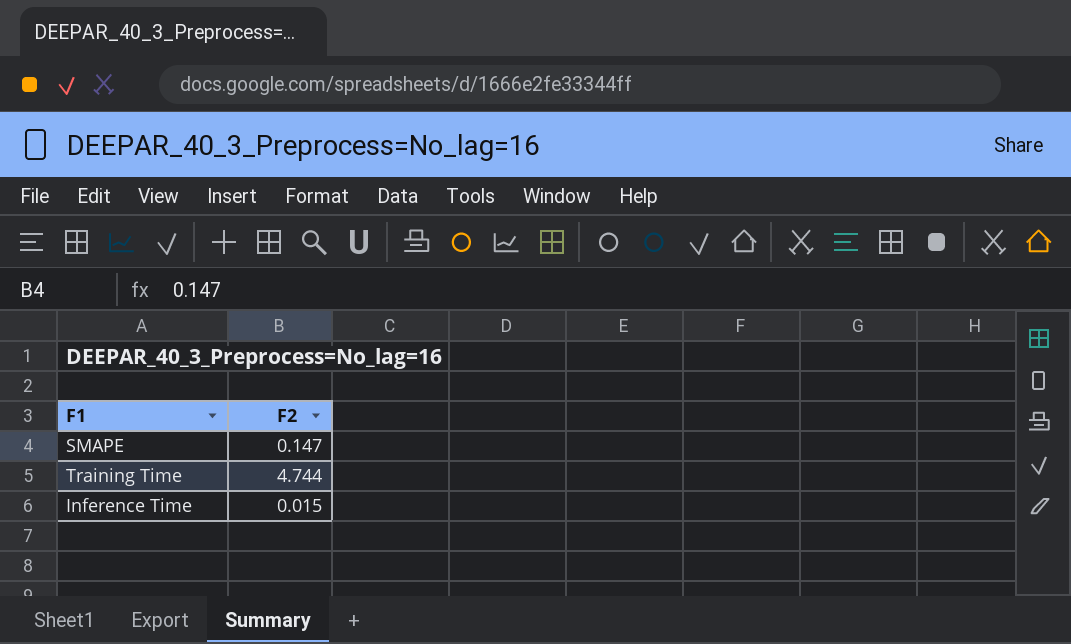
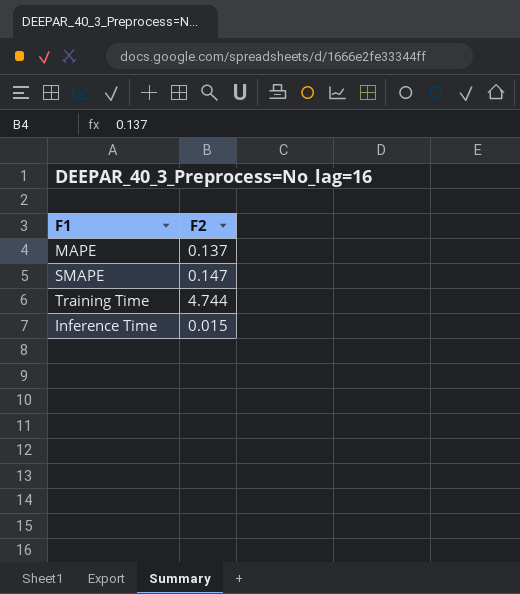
row MAPE: none -> 0.137

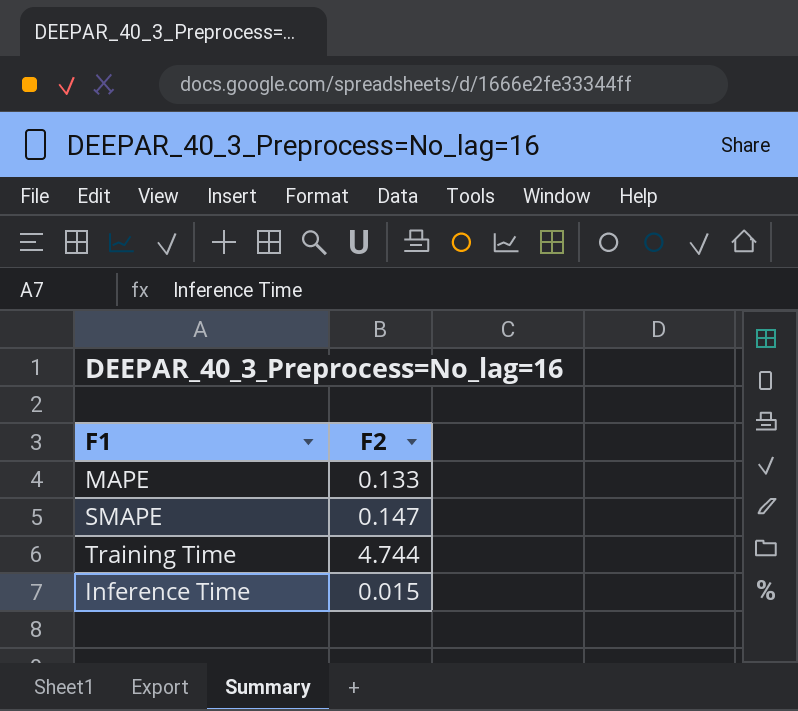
MAPE | F2: 0.137 -> 0.133

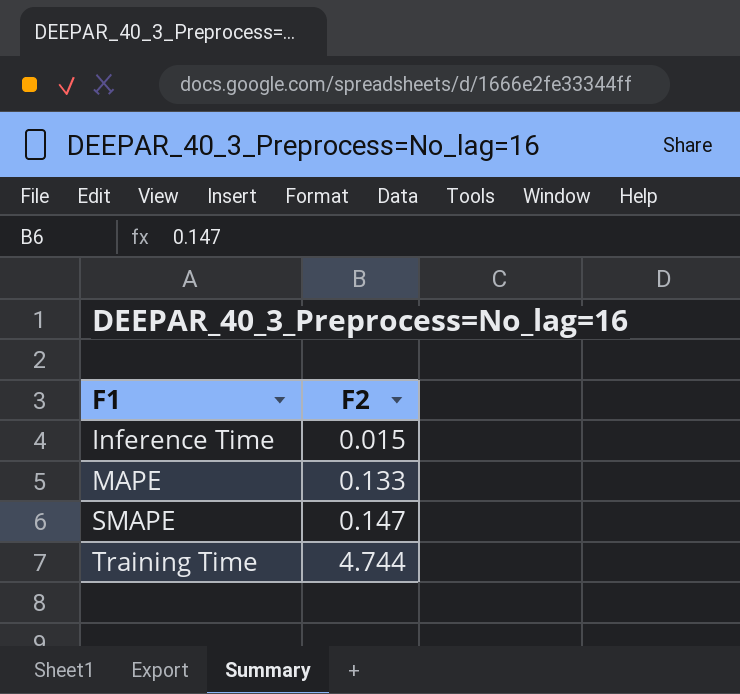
row order: none -> F1 ascending

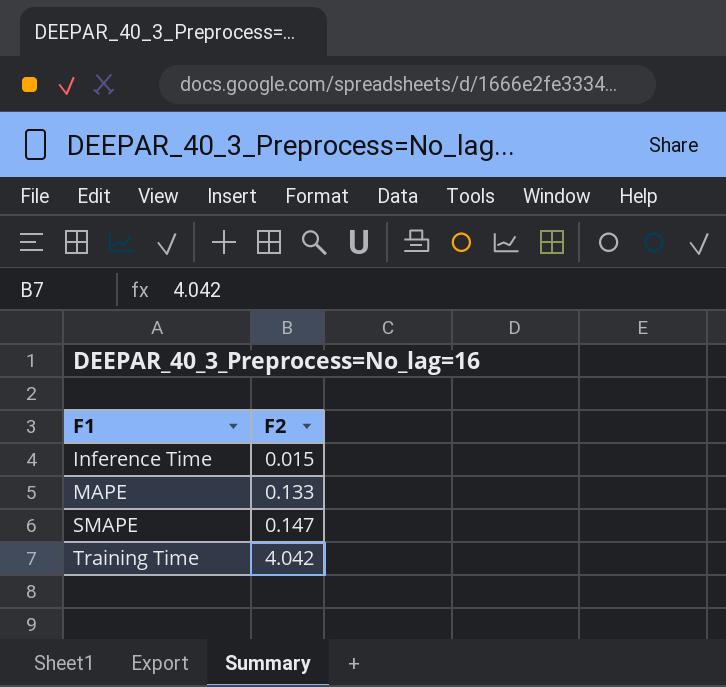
Training Time | F2: 4.744 -> 4.042

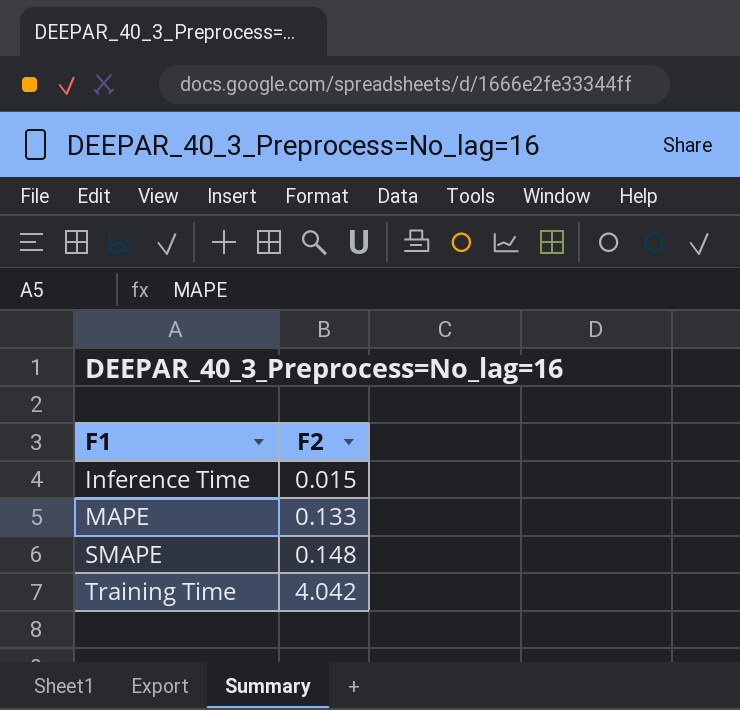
SMAPE | F2: 0.147 -> 0.148

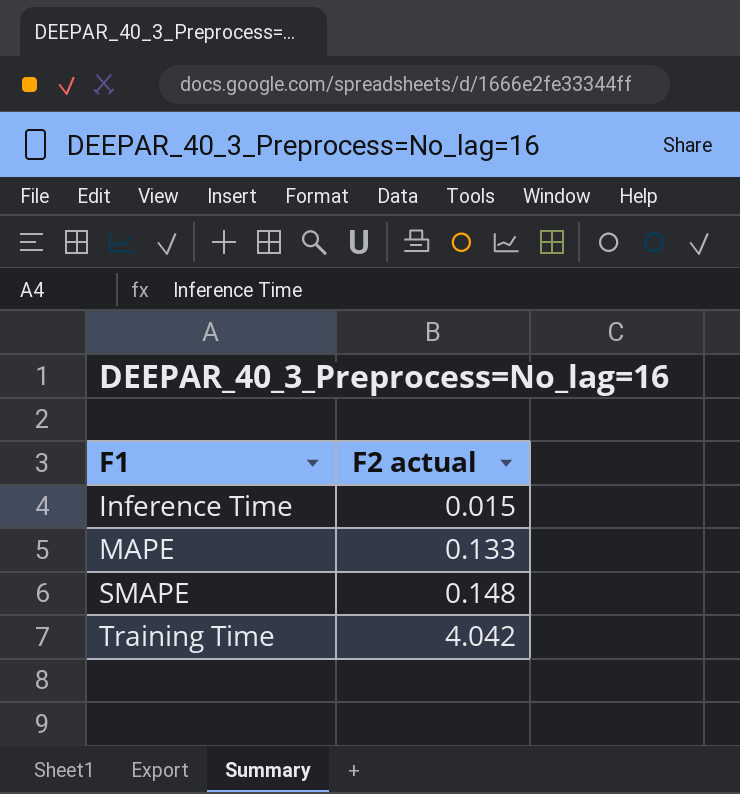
column name: F2 -> F2 actual

